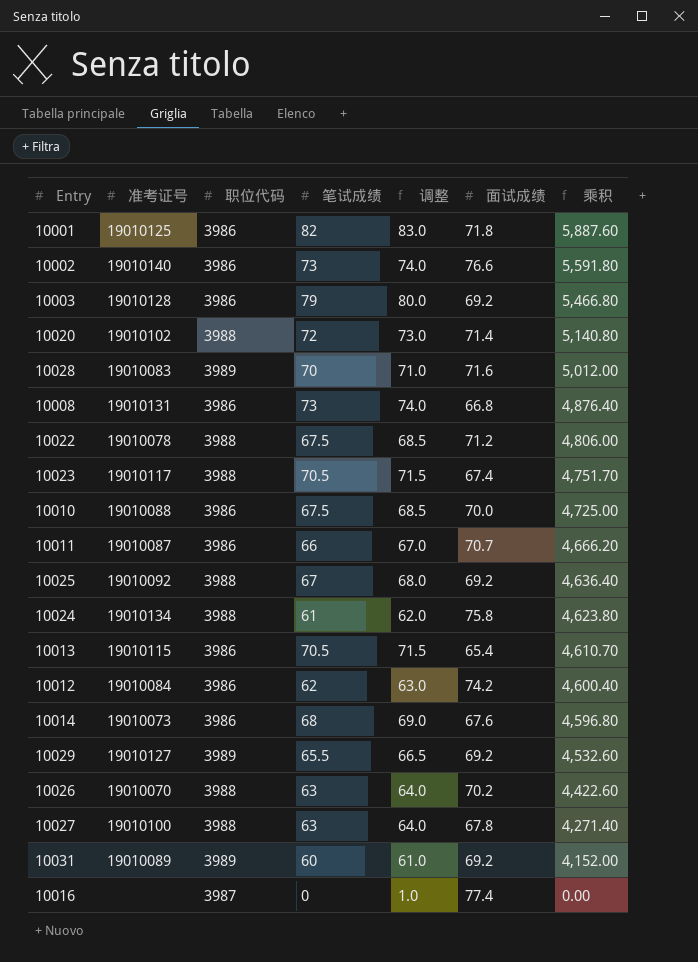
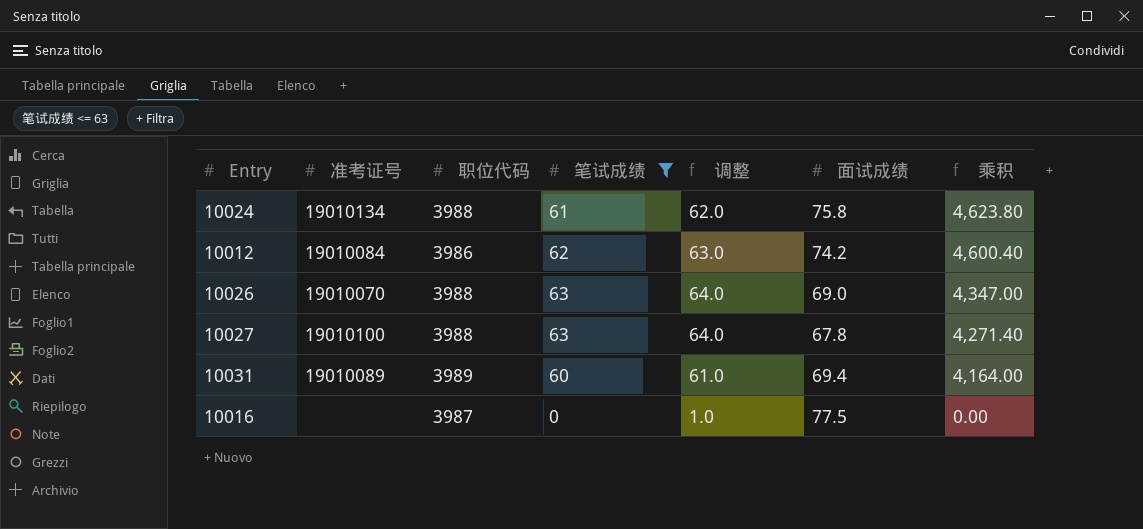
filter: none -> 笔试成绩 <= 63
10026 | 面试成绩: 70.2 -> 69.0
10026 | 乘积: 4,422.60 -> 4,347.00
10031 | 面试成绩: 69.2 -> 69.4
10031 | 乘积: 4,152.00 -> 4,164.00
10016 | 面试成绩: 77.4 -> 77.5

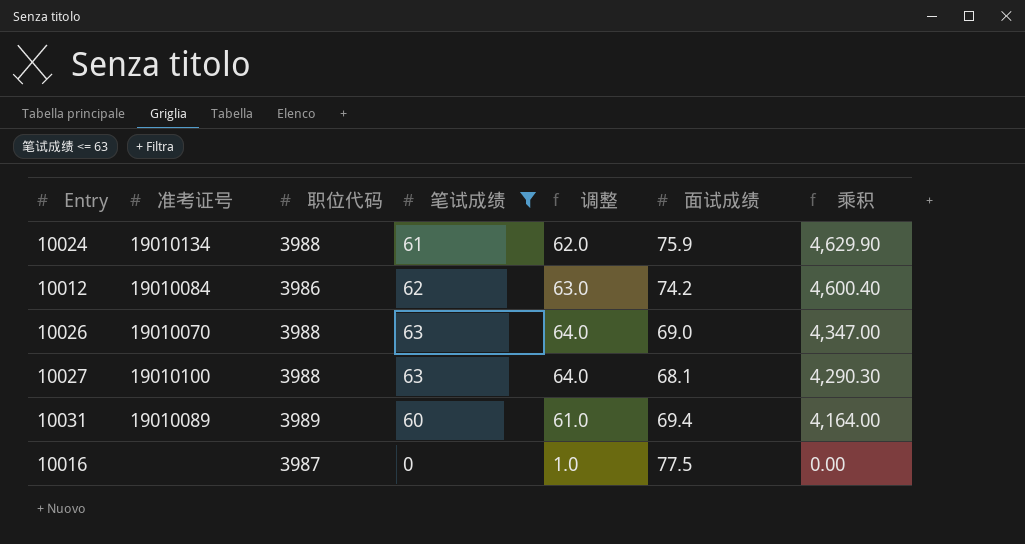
10024 | 面试成绩: 75.8 -> 75.9
10024 | 乘积: 4,623.80 -> 4,629.90
10027 | 面试成绩: 67.8 -> 68.1
10027 | 乘积: 4,271.40 -> 4,290.30

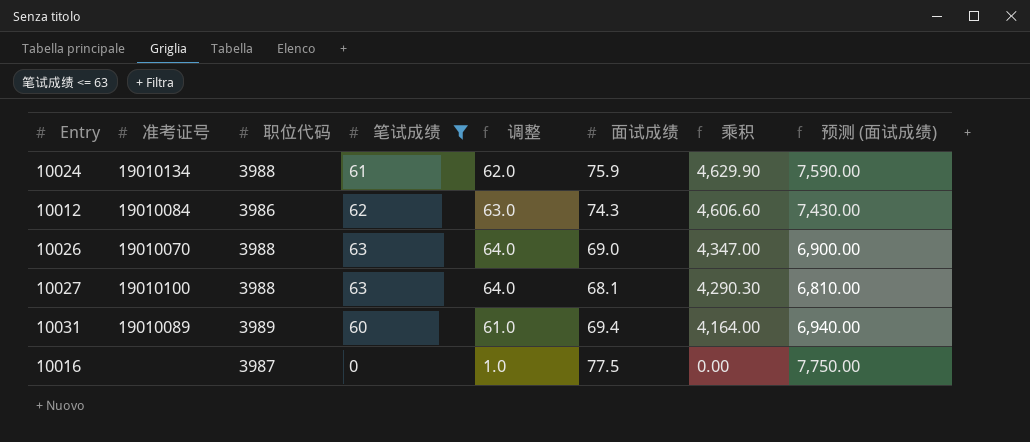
column 预测 (面试成绩) | formula: none -> [面试成绩] * 100
10012 | 面试成绩: 74.2 -> 74.3
10012 | 乘积: 4,600.40 -> 4,606.60

